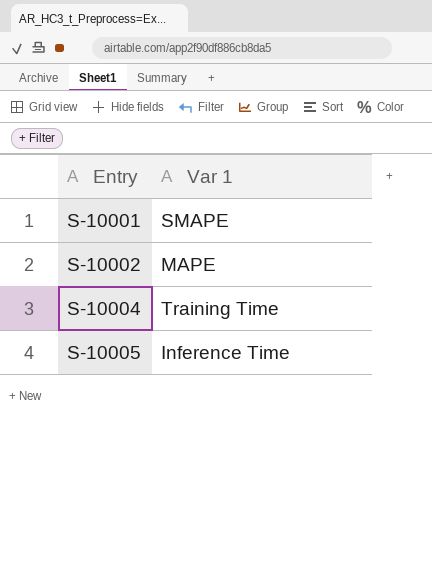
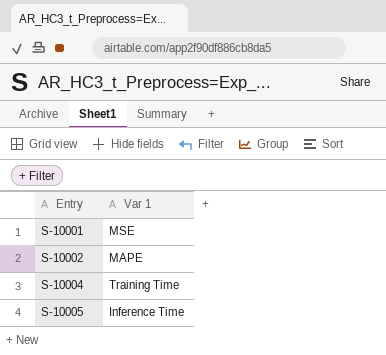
S-10001 | Var 1: SMAPE -> MSE

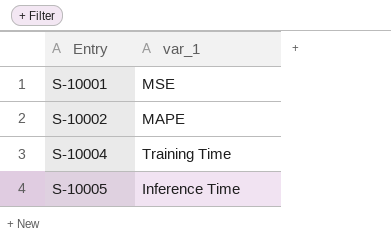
column name: Var 1 -> var_1

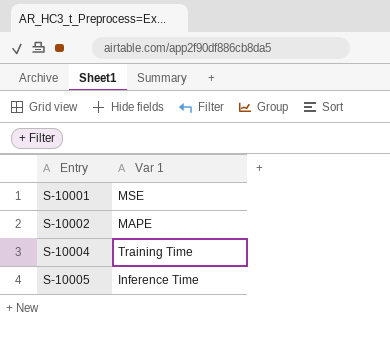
column name: var_1 -> Var 1

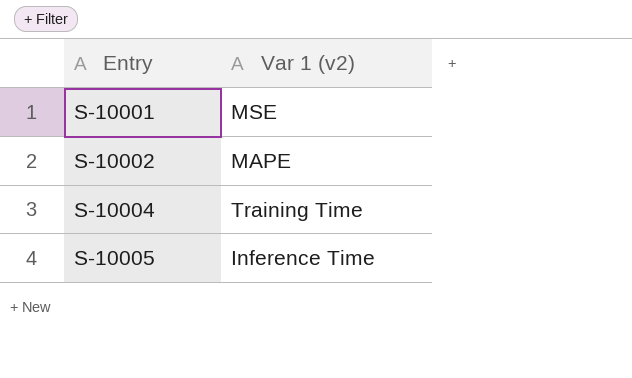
column name: Var 1 -> Var 1 (v2)

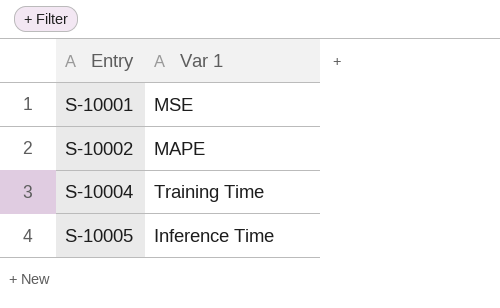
column name: Var 1 (v2) -> Var 1

